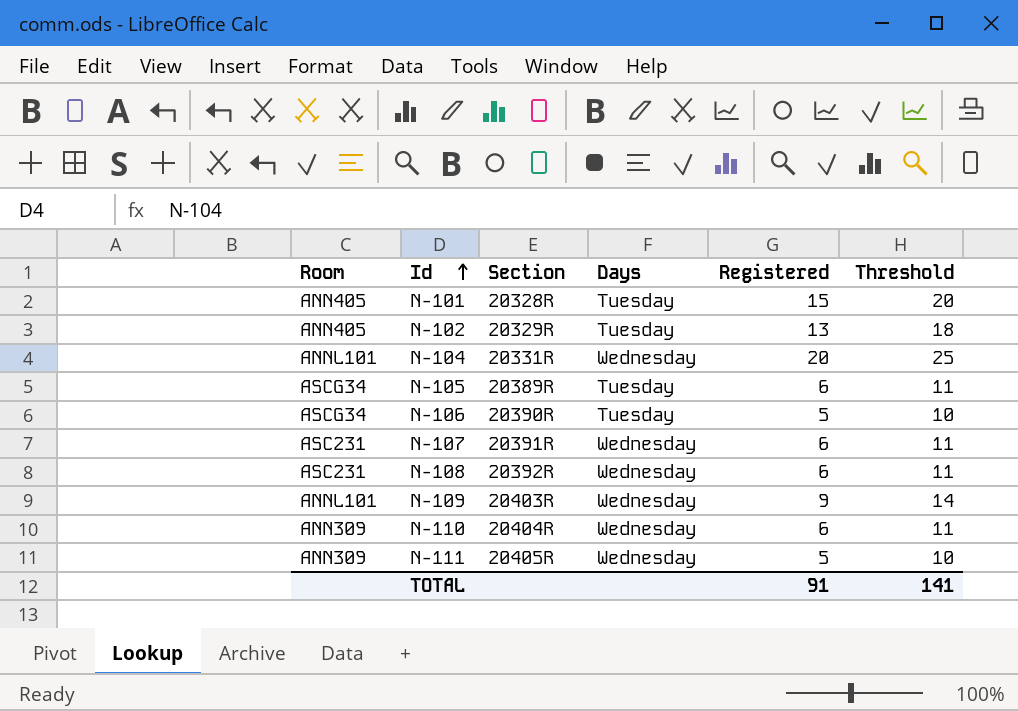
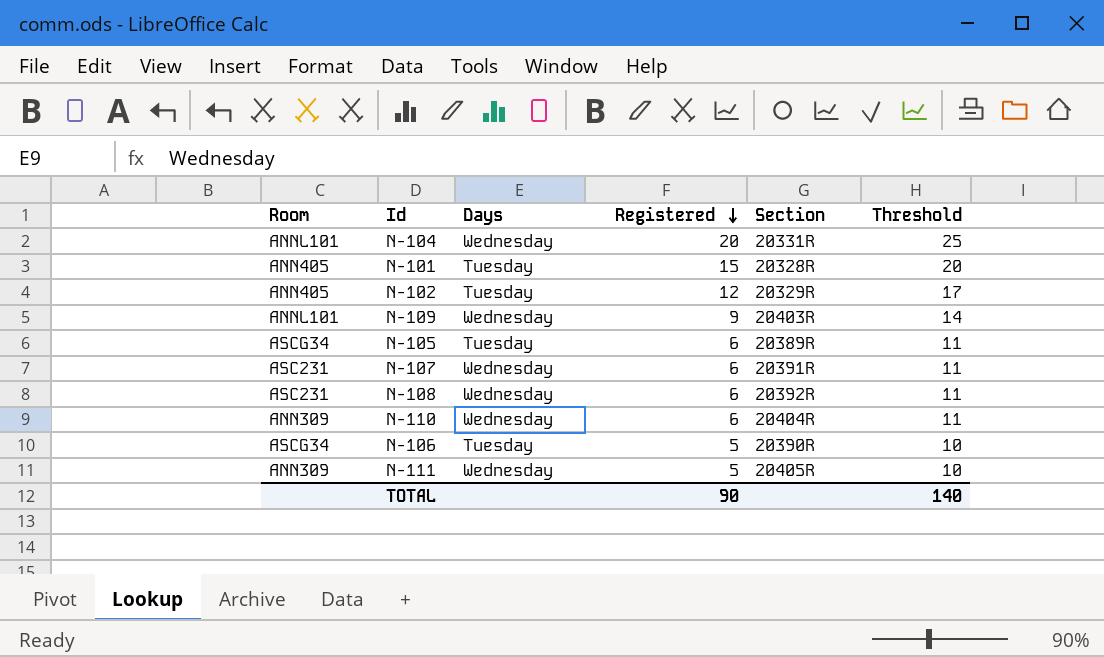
row order: Id ascending -> Registered descending
column Section | position: 3 -> 5
N-102 | Registered: 13 -> 12
N-102 | Threshold: 18 -> 17
TOTAL | Registered: 91 -> 90
TOTAL | Threshold: 141 -> 140

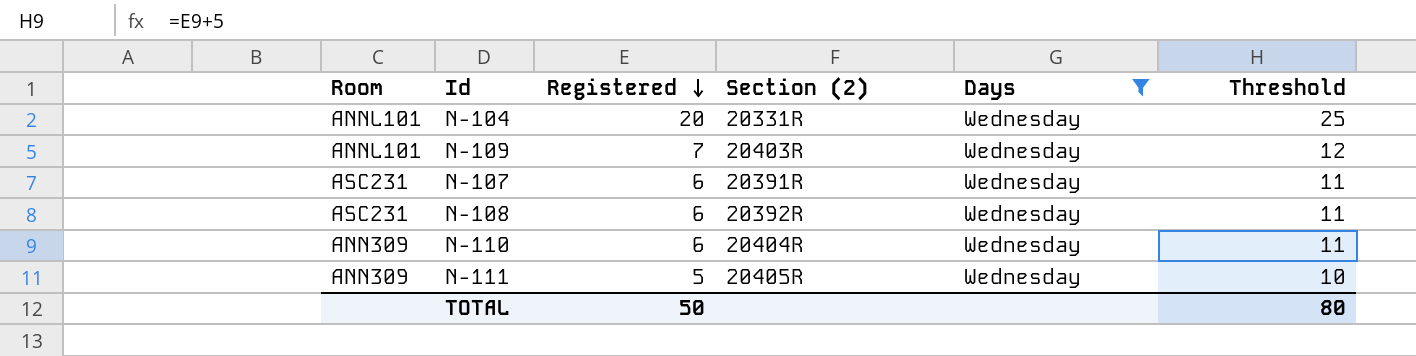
filter: none -> Days = Wednesday
column name: Section -> Section (2)
column Days | position: 3 -> 5
N-109 | Registered: 9 -> 7
N-109 | Threshold: 14 -> 12
TOTAL | Registered: 90 -> 50
TOTAL | Threshold: 140 -> 80

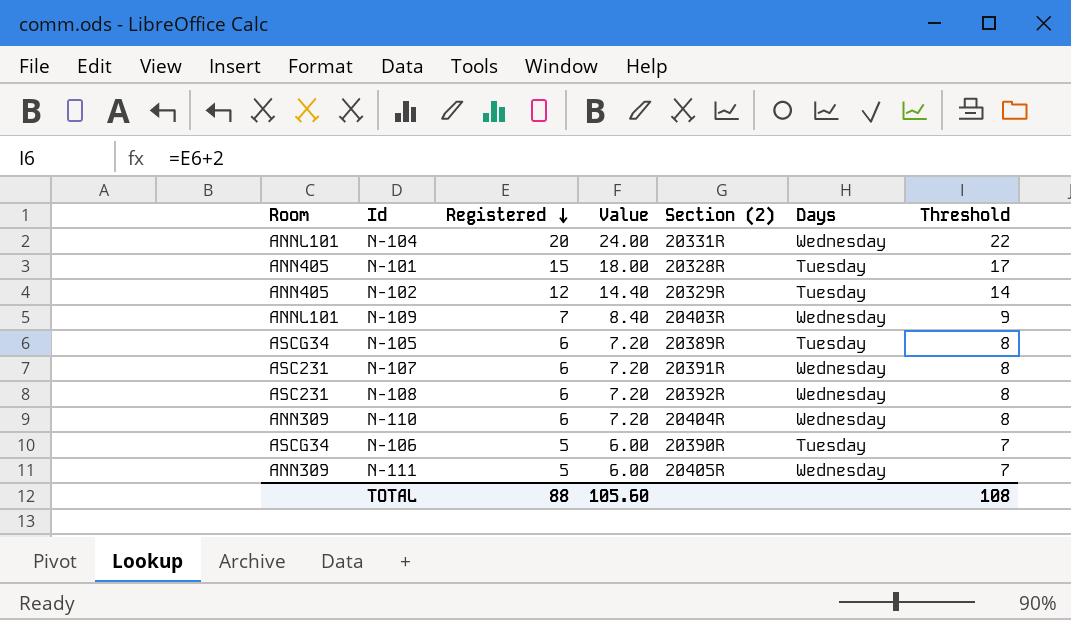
filter: Days = Wednesday -> none
column Value | formula: none -> [Registered] * 1.2
column Threshold | formula: [Registered] + 5 -> [Registered] + 2
TOTAL | Registered: 50 -> 88
TOTAL | Threshold: 80 -> 108

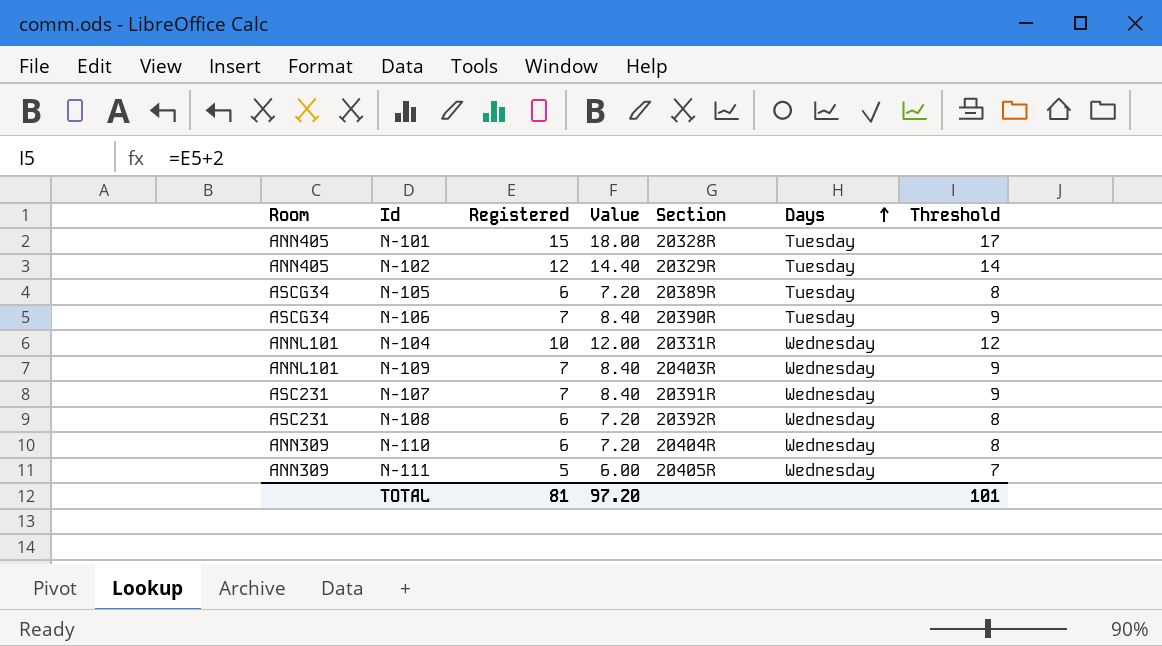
row order: Registered descending -> Days ascending
column name: Section (2) -> Section
N-106 | Registered: 5 -> 7
N-106 | Value: 6.00 -> 8.40
N-106 | Threshold: 7 -> 9
N-104 | Registered: 20 -> 10
N-104 | Value: 24.00 -> 12.00
N-104 | Threshold: 22 -> 12
N-107 | Registered: 6 -> 7
N-107 | Value: 7.20 -> 8.40
N-107 | Threshold: 8 -> 9
TOTAL | Registered: 88 -> 81
TOTAL | Value: 105.60 -> 97.20
TOTAL | Threshold: 108 -> 101

